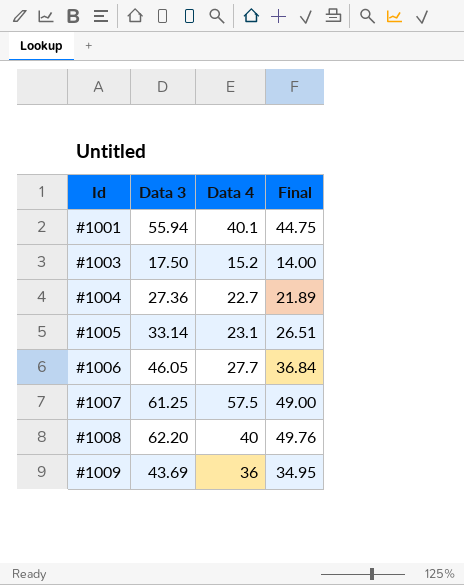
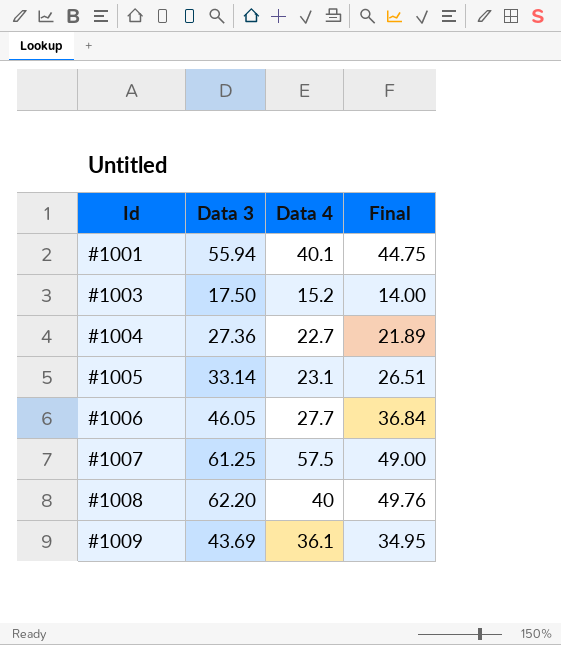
#1009 | Data 4: 36 -> 36.1

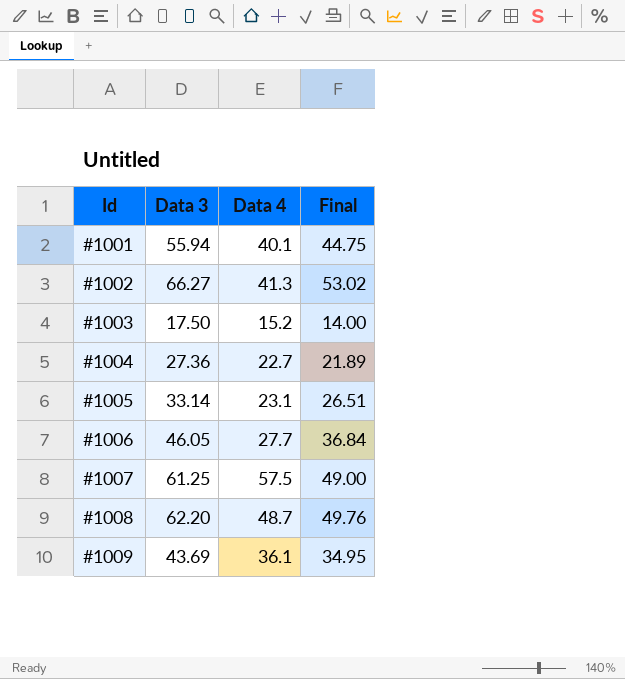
row #1002: none -> 66.27 | 41.3 | 53.02
#1008 | Data 4: 40 -> 48.7

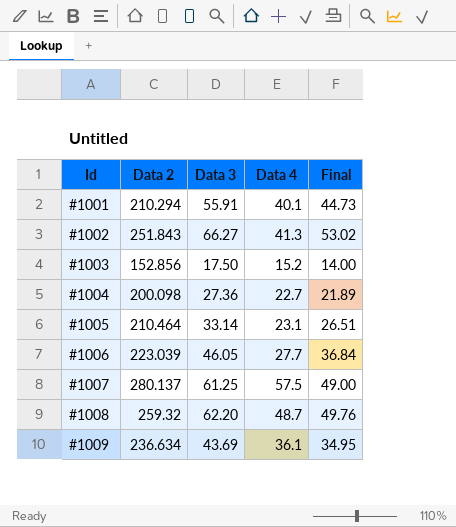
column Data 2 | position: none -> 2
#1001 | Data 3: 55.94 -> 55.91
#1001 | Final: 44.75 -> 44.73

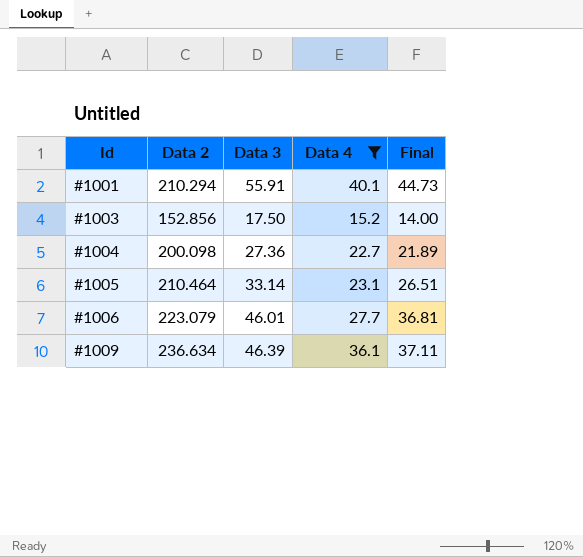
filter: none -> Data 4 <= 40.1
#1006 | Data 2: 223.039 -> 223.079
#1006 | Data 3: 46.05 -> 46.01
#1006 | Final: 36.84 -> 36.81
#1009 | Data 3: 43.69 -> 46.39
#1009 | Final: 34.95 -> 37.11

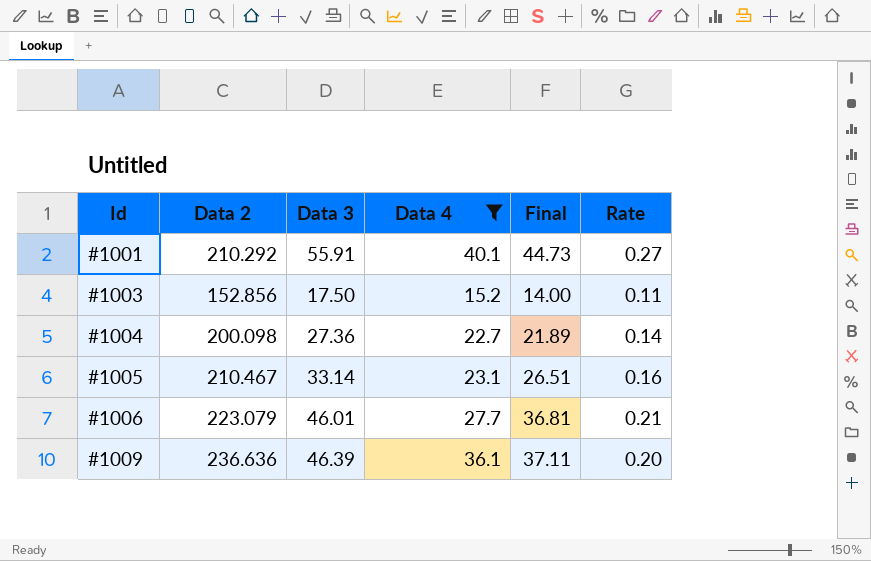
column Rate | formula: none -> [Data 3] / [Data 2]
#1001 | Data 2: 210.294 -> 210.292
#1005 | Data 2: 210.464 -> 210.467
#1009 | Data 2: 236.634 -> 236.636

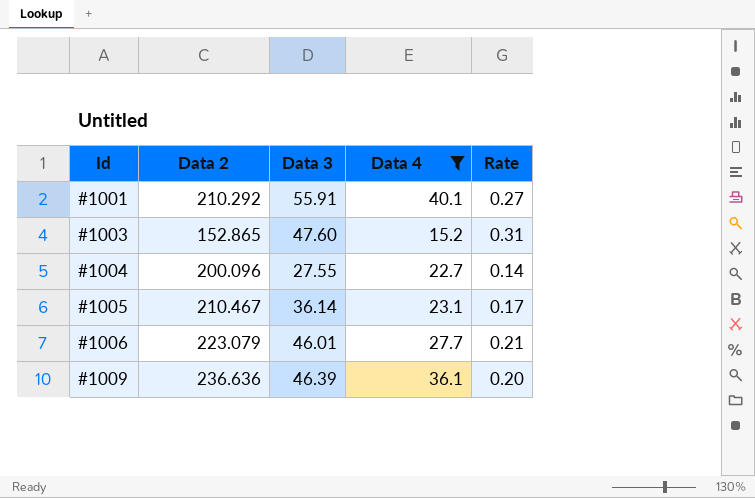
column Final | formula: [Data 3] * 0.8 -> none
#1003 | Data 2: 152.856 -> 152.865
#1003 | Data 3: 17.50 -> 47.60
#1003 | Rate: 0.11 -> 0.31
#1004 | Data 2: 200.098 -> 200.096
#1004 | Data 3: 27.36 -> 27.55
#1005 | Data 3: 33.14 -> 36.14
#1005 | Rate: 0.16 -> 0.17

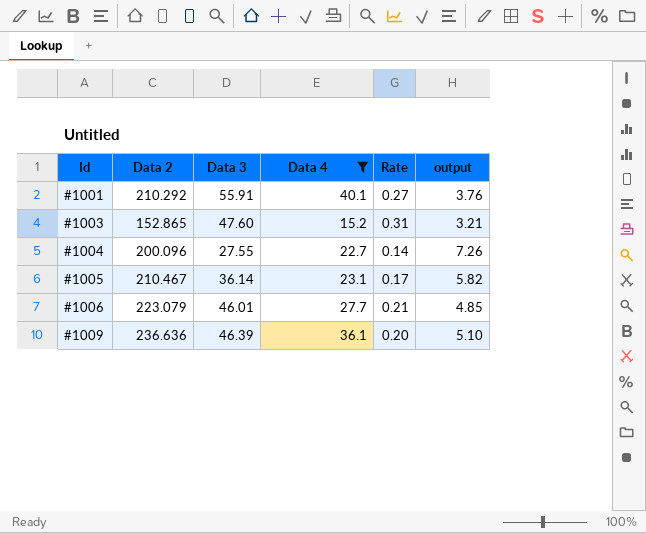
column output | formula: none -> [Data 2] / [Data 3]

